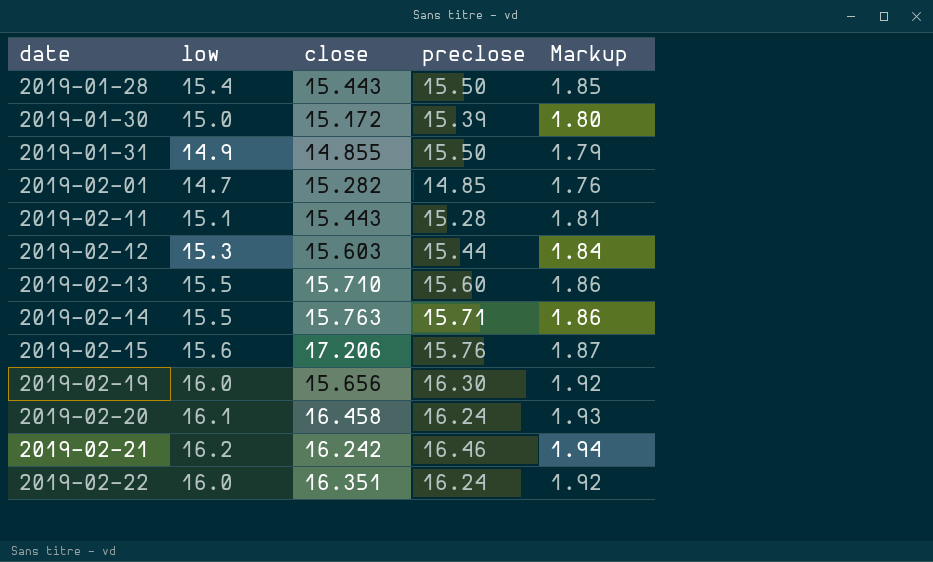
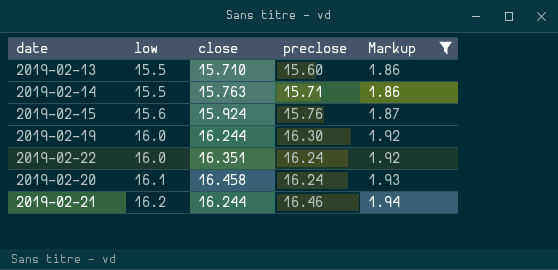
filter: none -> Markup >= 1.86
row order: date ascending -> low ascending
2019-02-15 | close: 17.206 -> 15.924
2019-02-19 | close: 15.656 -> 16.244
2019-02-21 | close: 16.242 -> 16.244

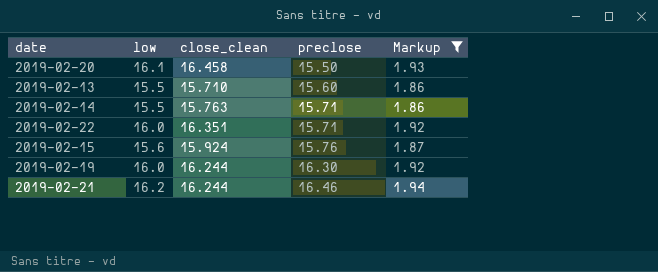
row order: low ascending -> preclose ascending
column name: close -> close_clean
2019-02-20 | preclose: 16.24 -> 15.50
2019-02-22 | preclose: 16.24 -> 15.71

